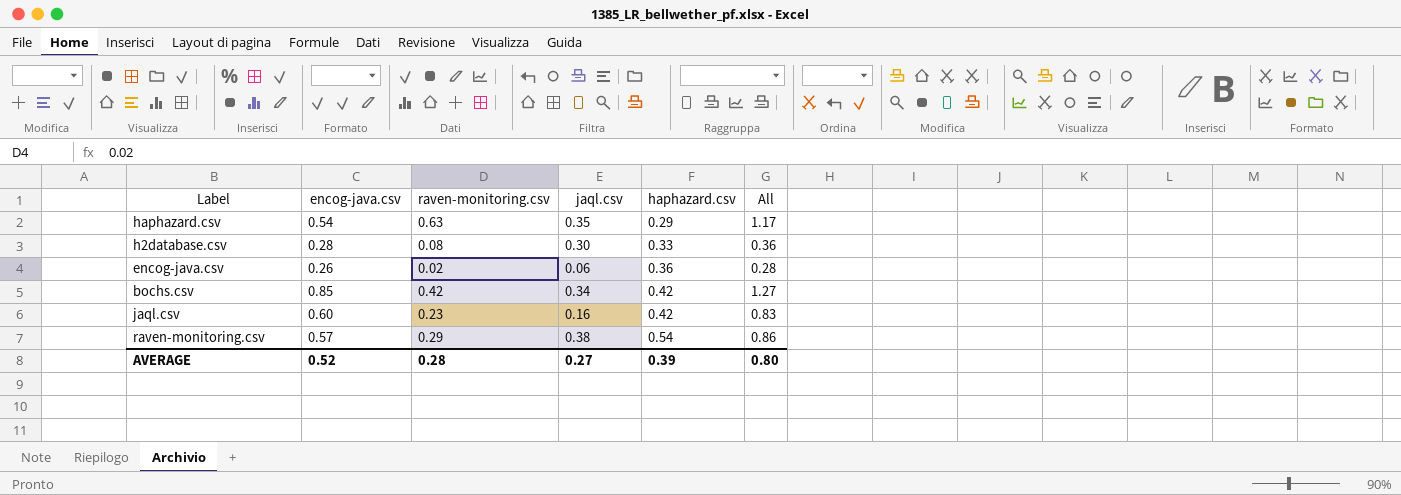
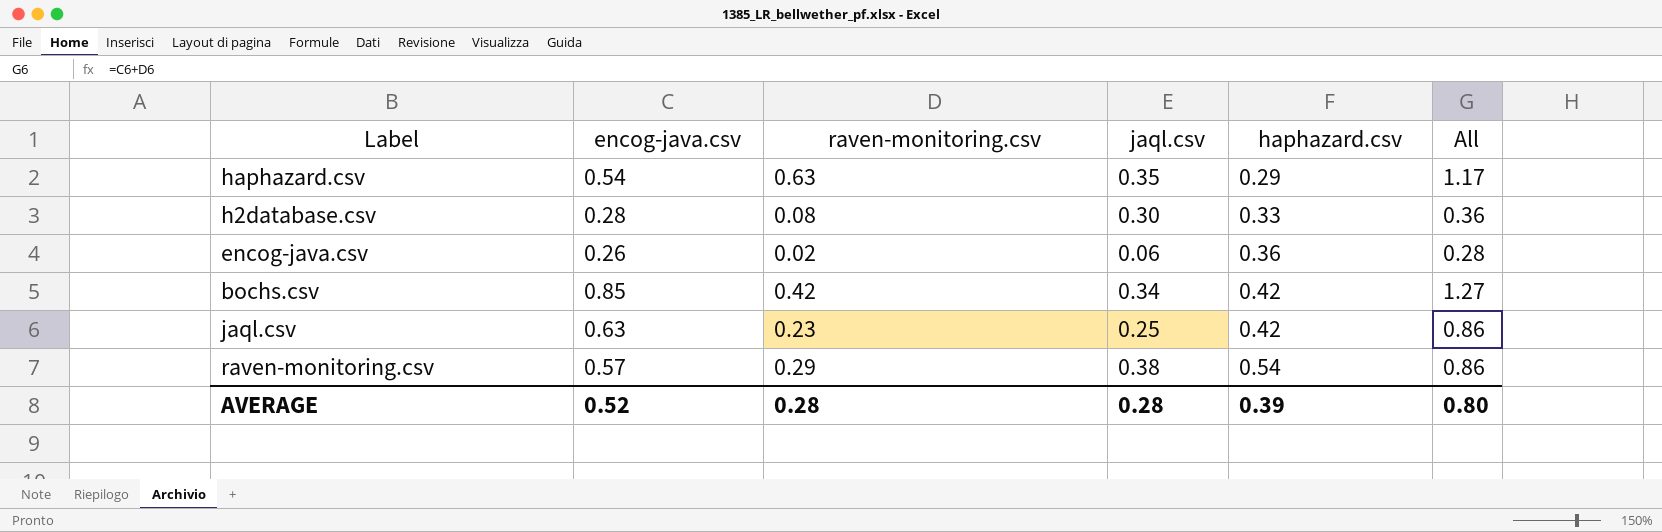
jaql.csv | encog-java.csv: 0.60 -> 0.63
jaql.csv | jaql.csv: 0.16 -> 0.25
jaql.csv | All: 0.83 -> 0.86
AVERAGE | jaql.csv: 0.27 -> 0.28

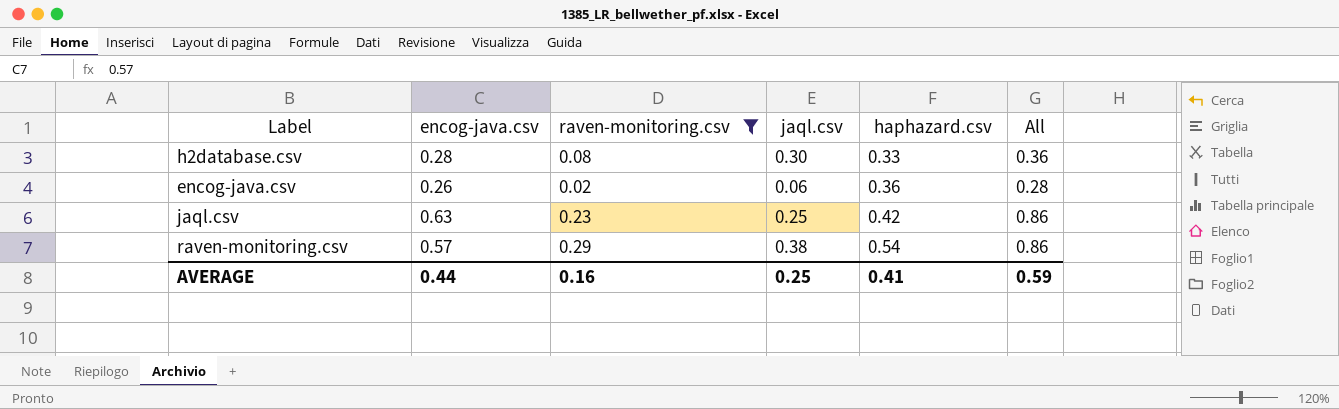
filter: none -> raven-monitoring.csv <= 0.29
AVERAGE | encog-java.csv: 0.52 -> 0.44
AVERAGE | raven-monitoring.csv: 0.28 -> 0.16
AVERAGE | jaql.csv: 0.28 -> 0.25
AVERAGE | haphazard.csv: 0.39 -> 0.41
AVERAGE | All: 0.80 -> 0.59

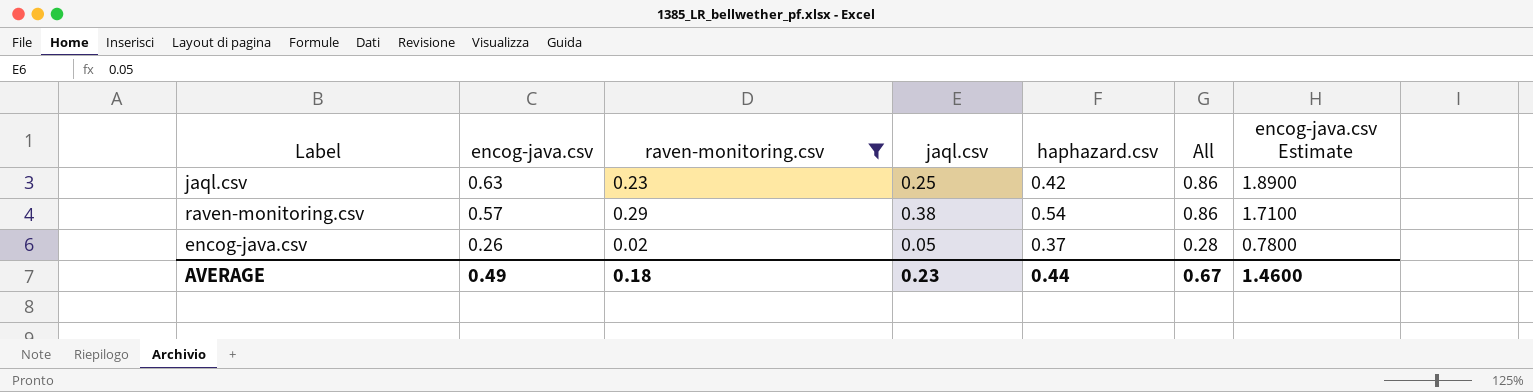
row order: haphazard.csv ascending -> encog-java.csv descending
column encog-java.csv Estimate | formula: none -> [encog-java.csv] * 3
row h2database.csv: 0.28 | 0.08 | 0.30 | 0.33 | 0.36 -> none
encog-java.csv | jaql.csv: 0.06 -> 0.05
encog-java.csv | haphazard.csv: 0.36 -> 0.37
AVERAGE | encog-java.csv: 0.44 -> 0.49
AVERAGE | raven-monitoring.csv: 0.16 -> 0.18
AVERAGE | jaql.csv: 0.25 -> 0.23
AVERAGE | haphazard.csv: 0.41 -> 0.44
AVERAGE | All: 0.59 -> 0.67

